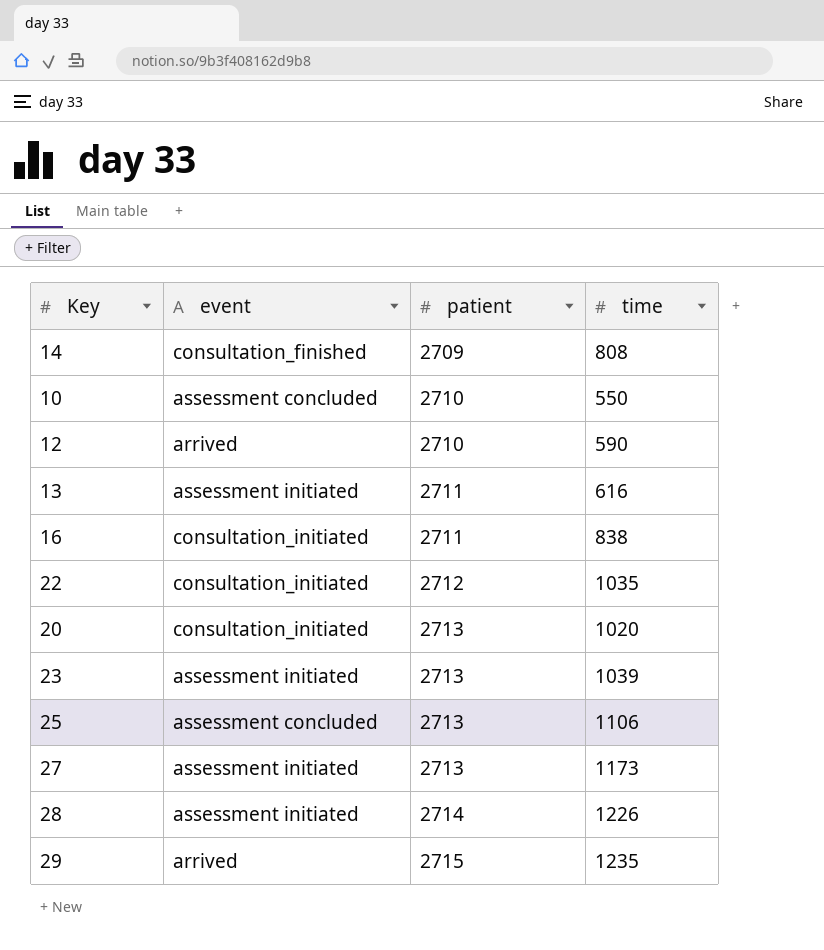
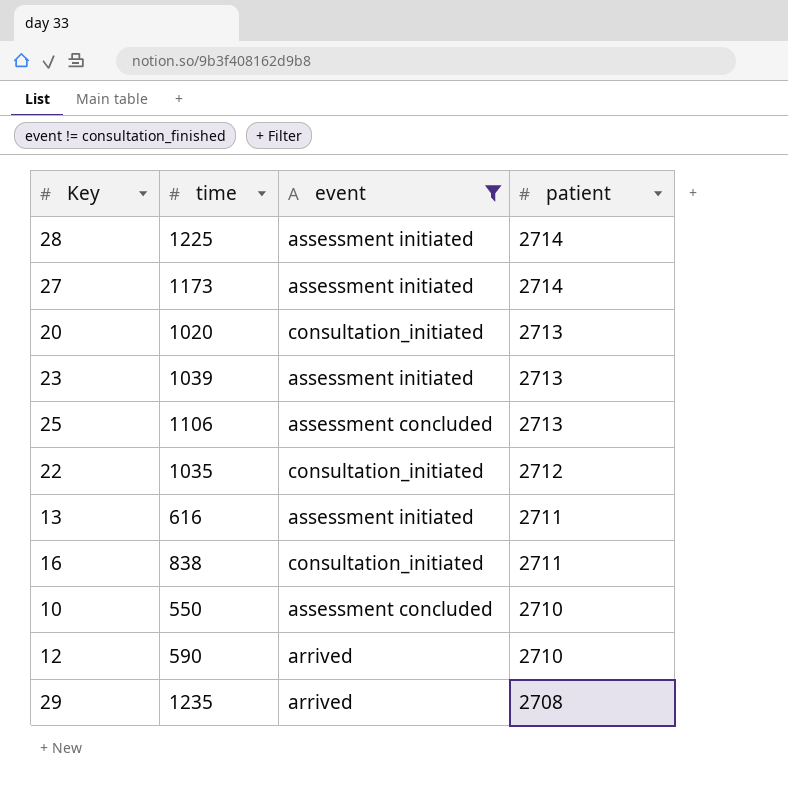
filter: none -> event != consultation_finished
row order: patient ascending -> patient descending
column time | position: 4 -> 2
28 | time: 1226 -> 1225
27 | patient: 2713 -> 2714
29 | patient: 2715 -> 2708

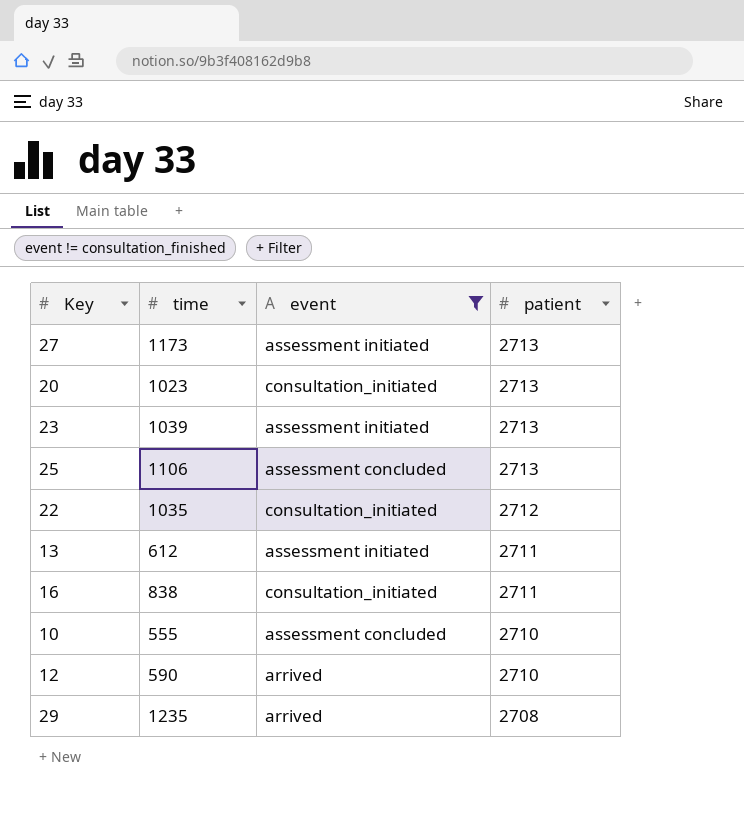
row 28: 1225 | assessment initiated | 2714 -> none
27 | patient: 2714 -> 2713
20 | time: 1020 -> 1023
13 | time: 616 -> 612
10 | time: 550 -> 555

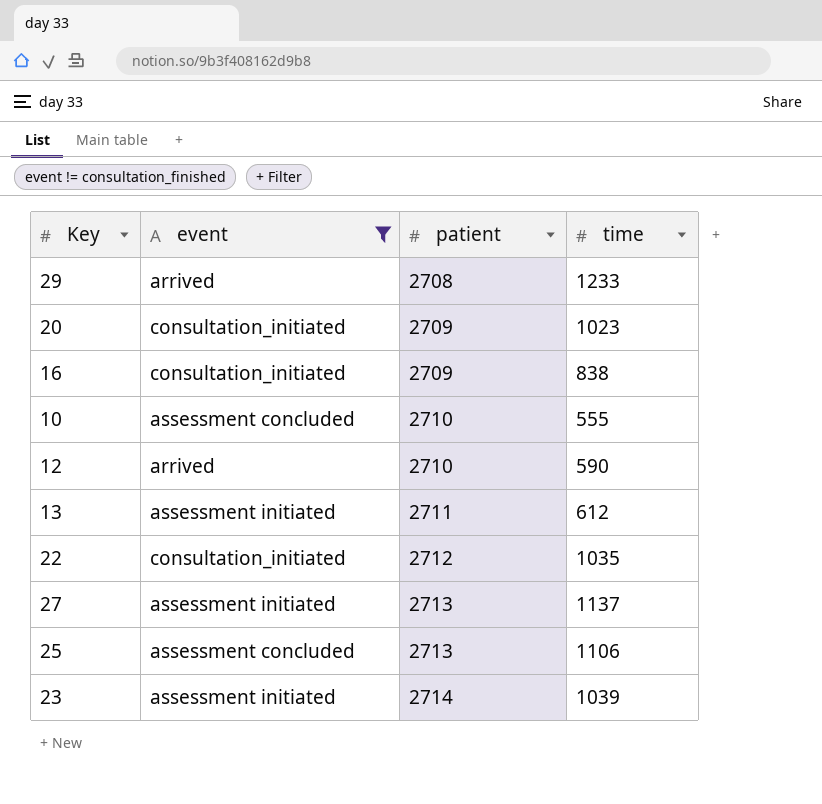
row order: patient descending -> patient ascending
column time | position: 2 -> 4
29 | time: 1235 -> 1233
20 | patient: 2713 -> 2709
16 | patient: 2711 -> 2709
27 | time: 1173 -> 1137
23 | patient: 2713 -> 2714

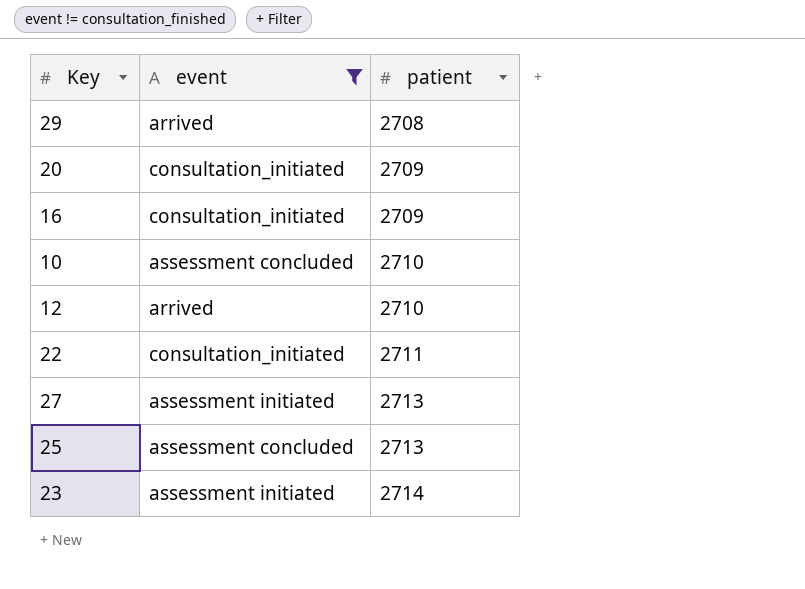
column time | position: 4 -> none
row 13: assessment initiated | 2711 | 612 -> none
22 | patient: 2712 -> 2711

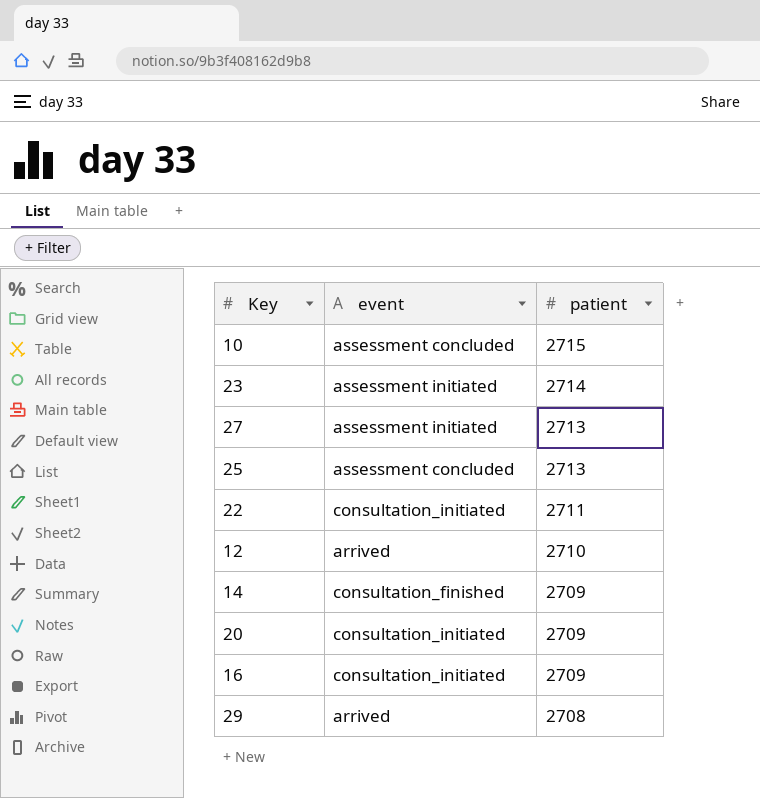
filter: event != consultation_finished -> none
row order: patient ascending -> patient descending
10 | patient: 2710 -> 2715

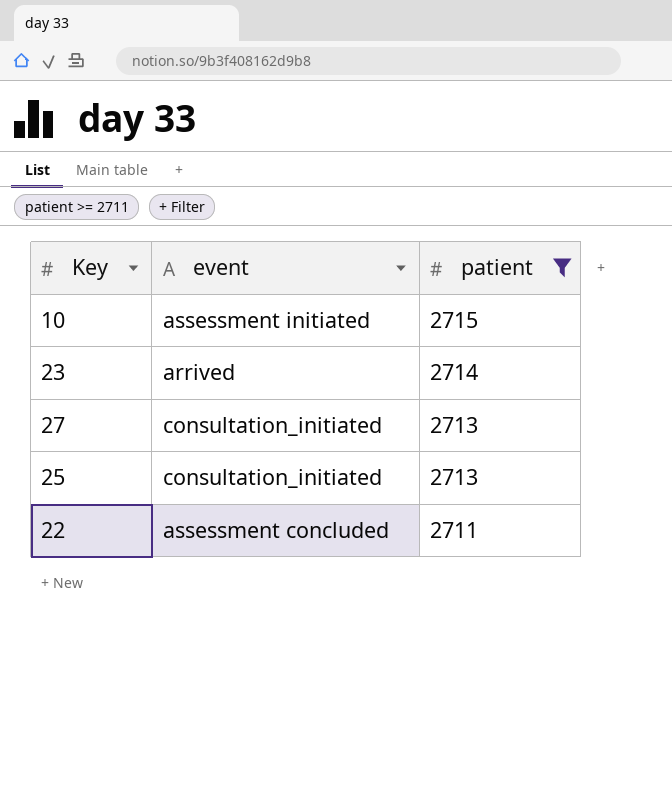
filter: none -> patient >= 2711
10 | event: assessment concluded -> assessment initiated
23 | event: assessment initiated -> arrived
27 | event: assessment initiated -> consultation_initiated
25 | event: assessment concluded -> consultation_initiated
22 | event: consultation_initiated -> assessment concluded

